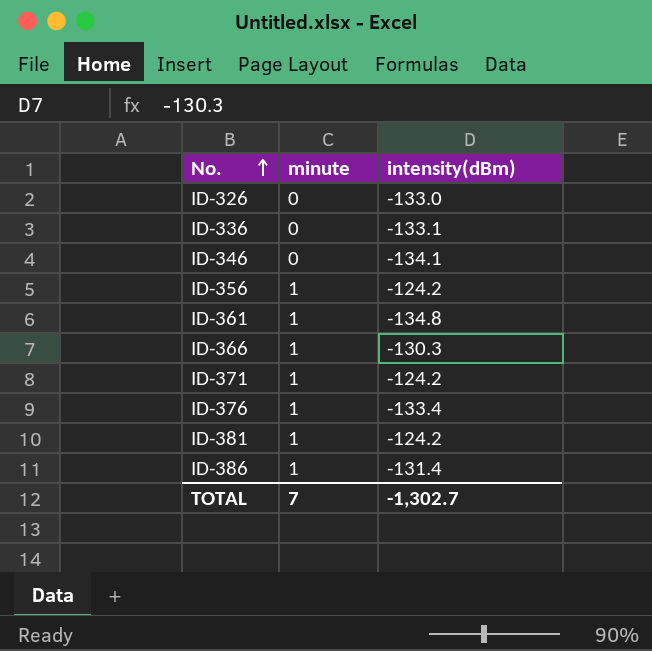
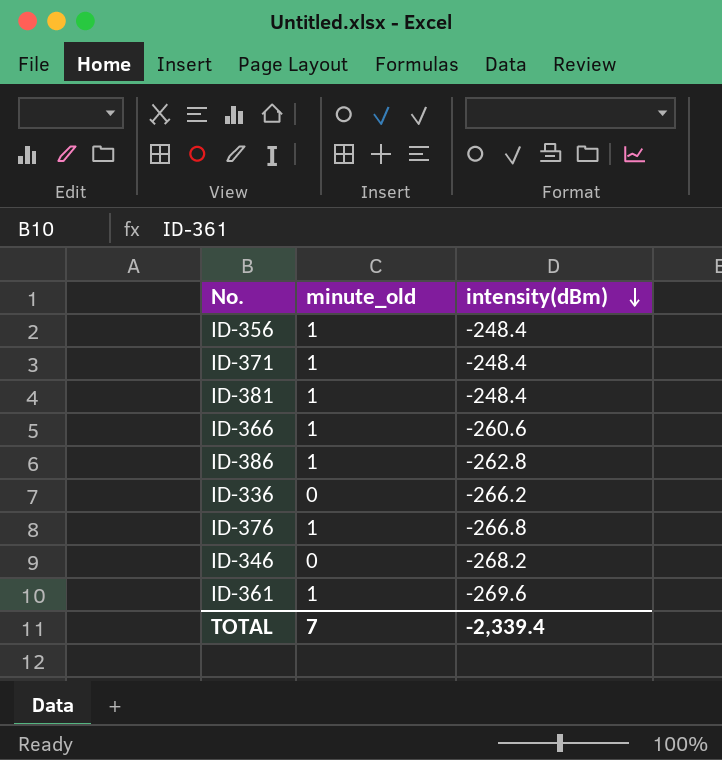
row order: No. ascending -> intensity(dBm) descending
column name: minute -> minute_old
row ID-326: 0 | -133.0 -> none
ID-356 | intensity(dBm): -124.2 -> -248.4
ID-371 | intensity(dBm): -124.2 -> -248.4
ID-381 | intensity(dBm): -124.2 -> -248.4
ID-366 | intensity(dBm): -130.3 -> -260.6
ID-386 | intensity(dBm): -131.4 -> -262.8
ID-336 | intensity(dBm): -133.1 -> -266.2
ID-376 | intensity(dBm): -133.4 -> -266.8
ID-346 | intensity(dBm): -134.1 -> -268.2
ID-361 | intensity(dBm): -134.8 -> -269.6
TOTAL | intensity(dBm): -1,302.7 -> -2,339.4

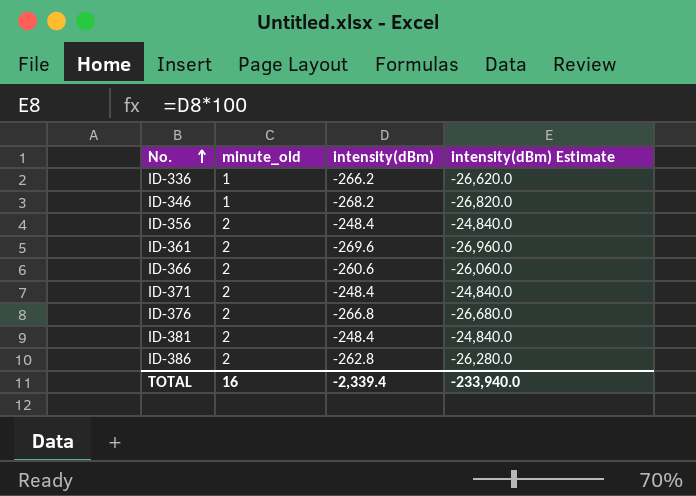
row order: intensity(dBm) descending -> No. ascending
column intensity(dBm) Estimate | formula: none -> [intensity(dBm)] * 100
ID-336 | minute_old: 0 -> 1
ID-346 | minute_old: 0 -> 1
ID-356 | minute_old: 1 -> 2
ID-361 | minute_old: 1 -> 2
ID-366 | minute_old: 1 -> 2
ID-371 | minute_old: 1 -> 2
ID-376 | minute_old: 1 -> 2
ID-381 | minute_old: 1 -> 2
ID-386 | minute_old: 1 -> 2
TOTAL | minute_old: 7 -> 16

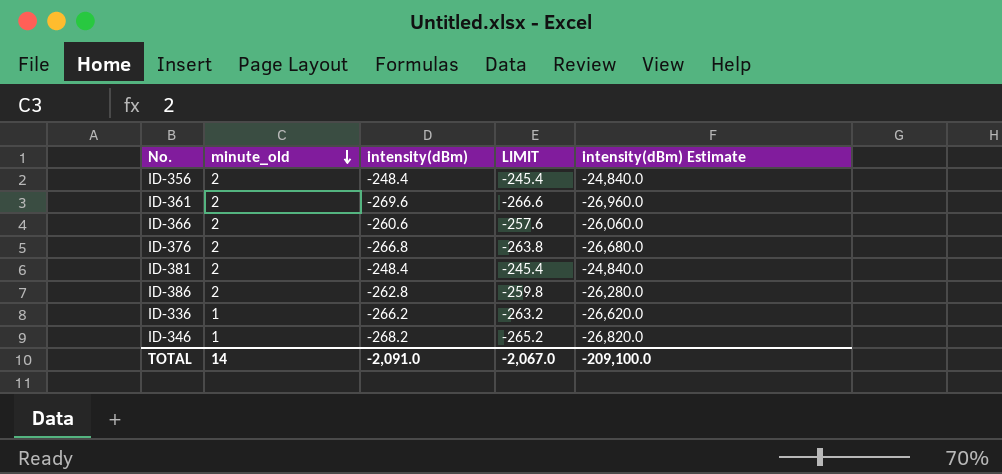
row order: No. ascending -> minute_old descending
column LIMIT | formula: none -> [intensity(dBm)] + 3
row ID-371: 2 | -248.4 | -24,840.0 -> none
TOTAL | minute_old: 16 -> 14
TOTAL | intensity(dBm): -2,339.4 -> -2,091.0
TOTAL | intensity(dBm) Estimate: -233,940.0 -> -209,100.0

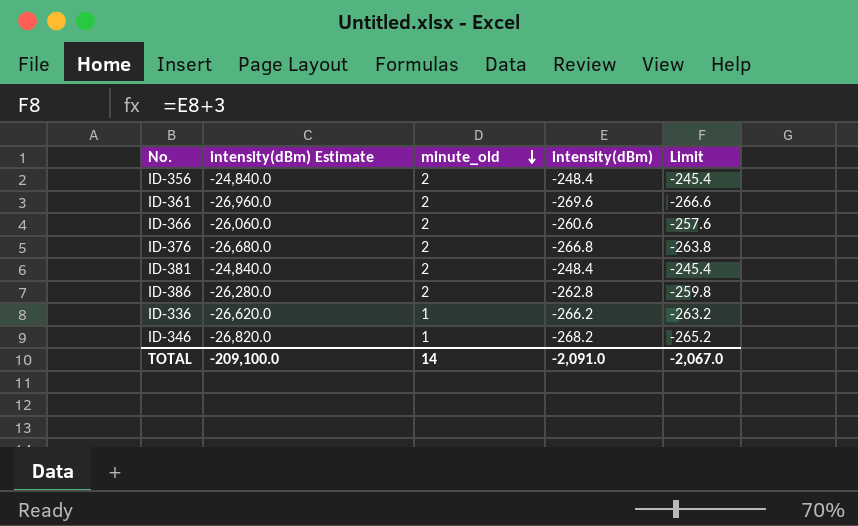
column intensity(dBm) Estimate | position: 5 -> 2
column name: LIMIT -> Limit

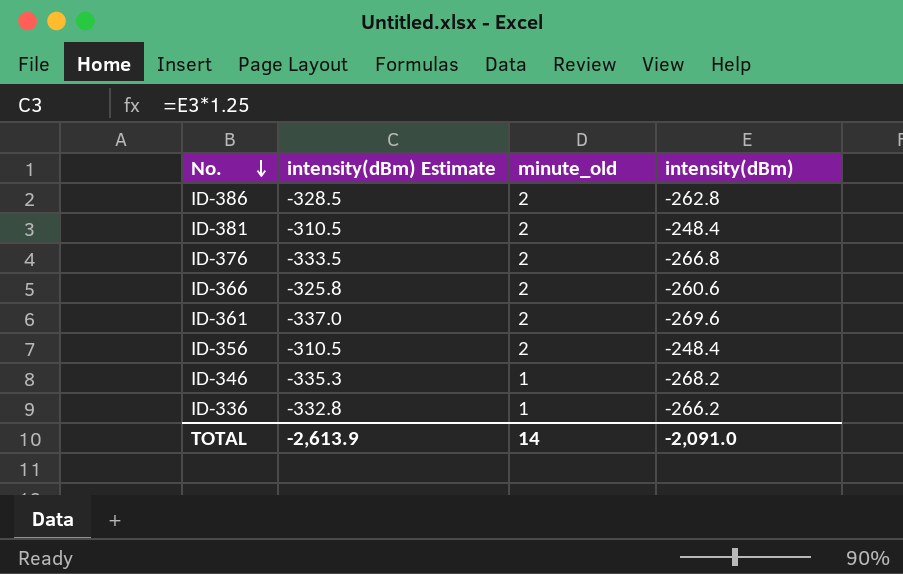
row order: minute_old descending -> No. descending
column Limit | formula: [intensity(dBm)] + 3 -> none
column intensity(dBm) Estimate | formula: [intensity(dBm)] * 100 -> [intensity(dBm)] * 1.25
TOTAL | intensity(dBm) Estimate: -209,100.0 -> -2,613.9

